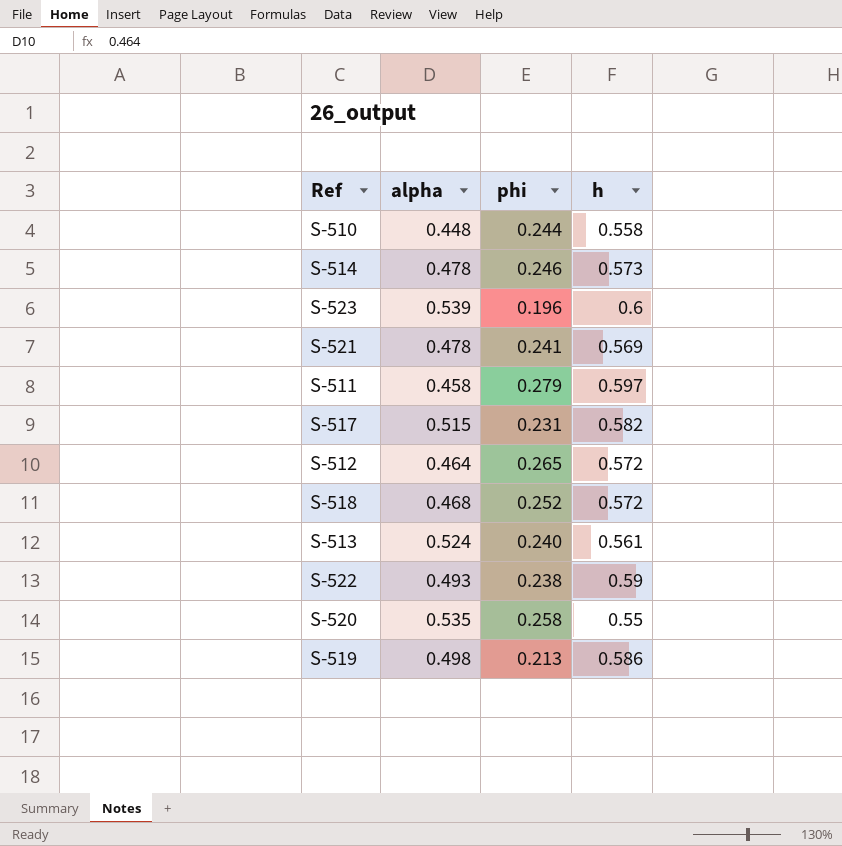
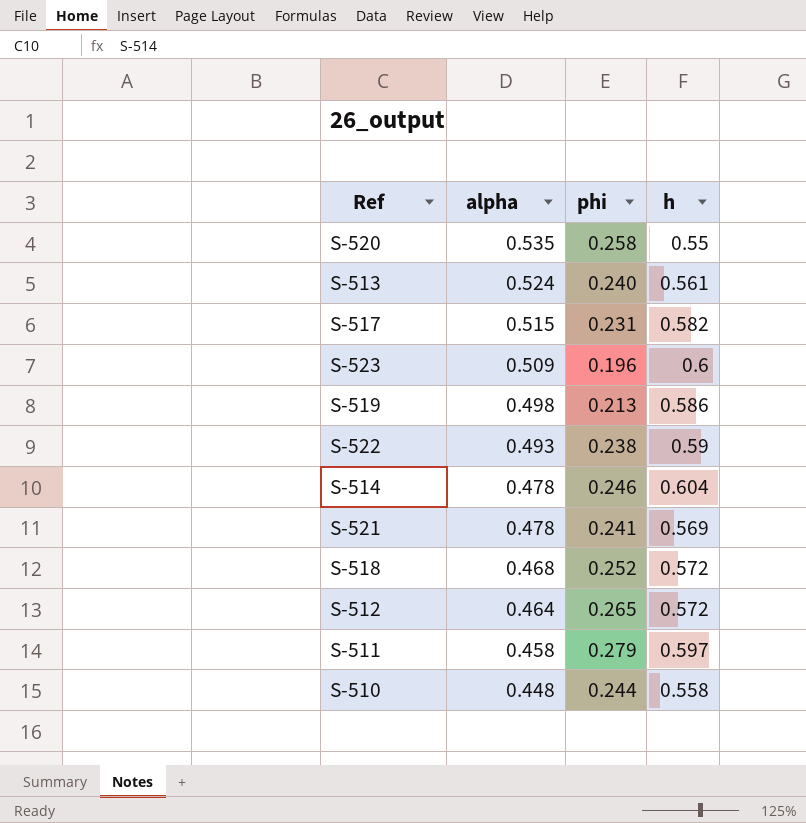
row order: none -> alpha descending
S-523 | alpha: 0.539 -> 0.509
S-514 | h: 0.573 -> 0.604

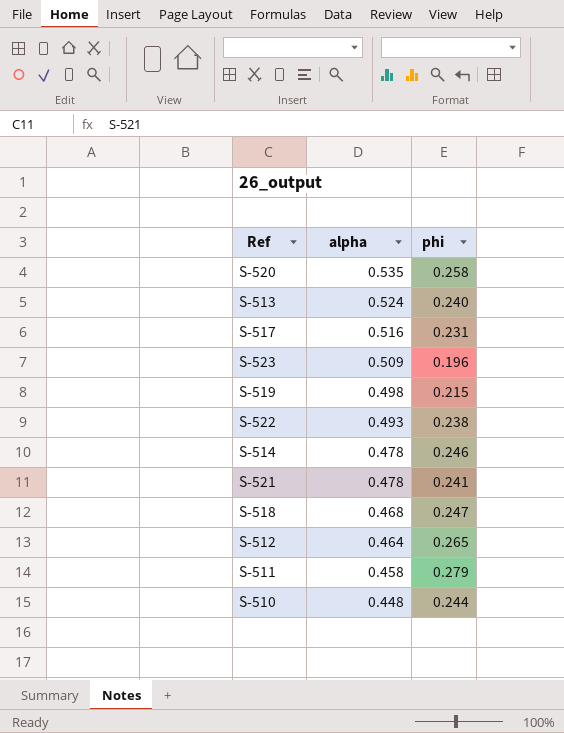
column h | position: 4 -> none
S-517 | alpha: 0.515 -> 0.516
S-519 | phi: 0.213 -> 0.215
S-518 | phi: 0.252 -> 0.247

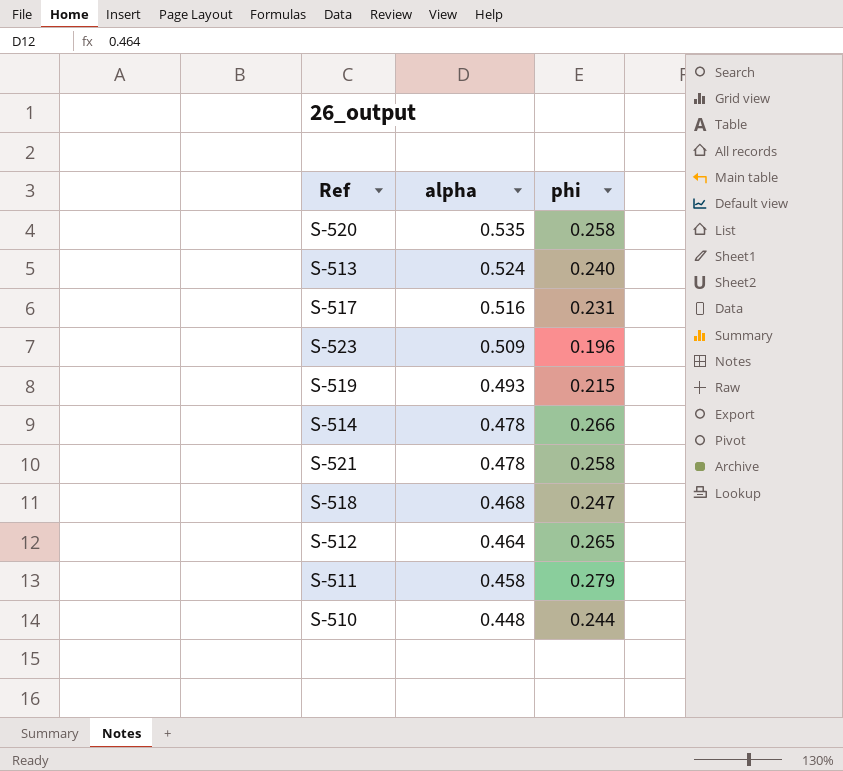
row S-522: 0.493 | 0.238 -> none
S-519 | alpha: 0.498 -> 0.493
S-514 | phi: 0.246 -> 0.266
S-521 | phi: 0.241 -> 0.258

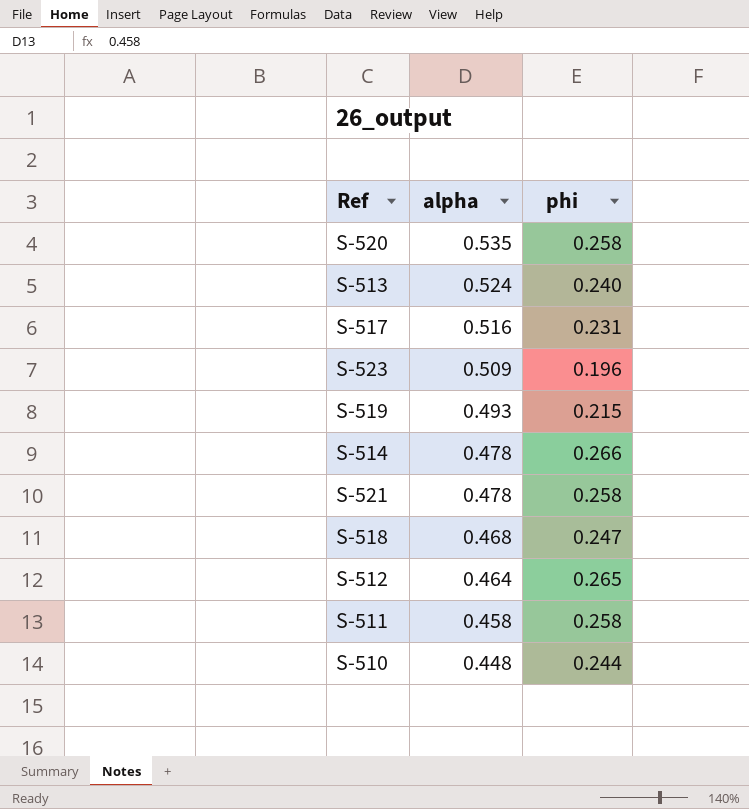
S-511 | phi: 0.279 -> 0.258

